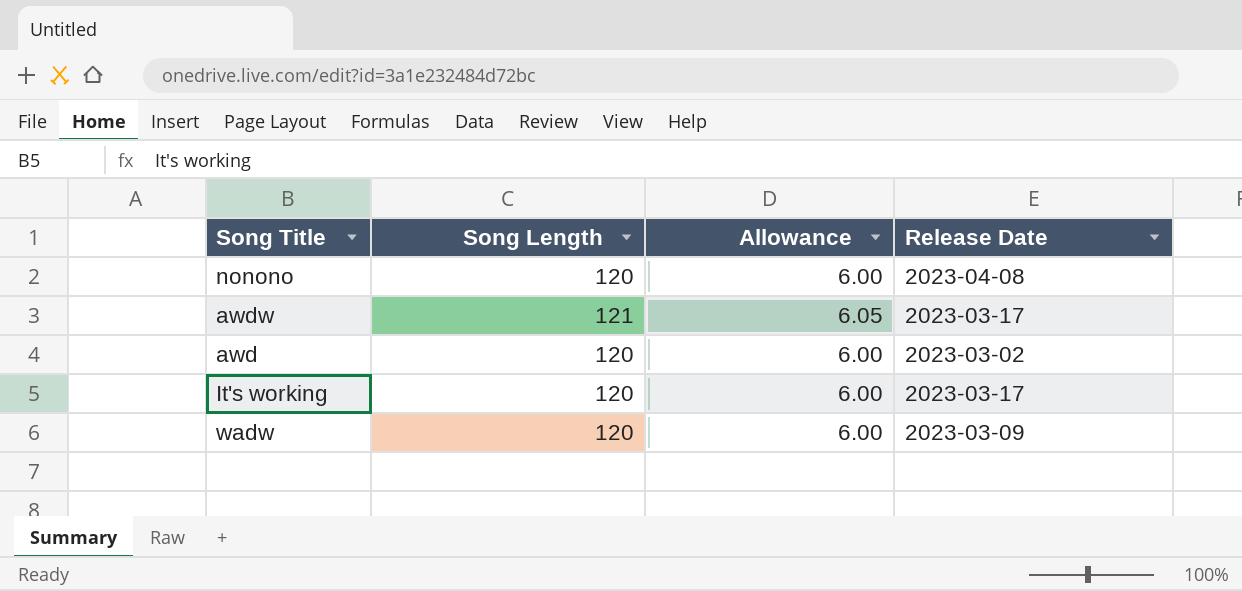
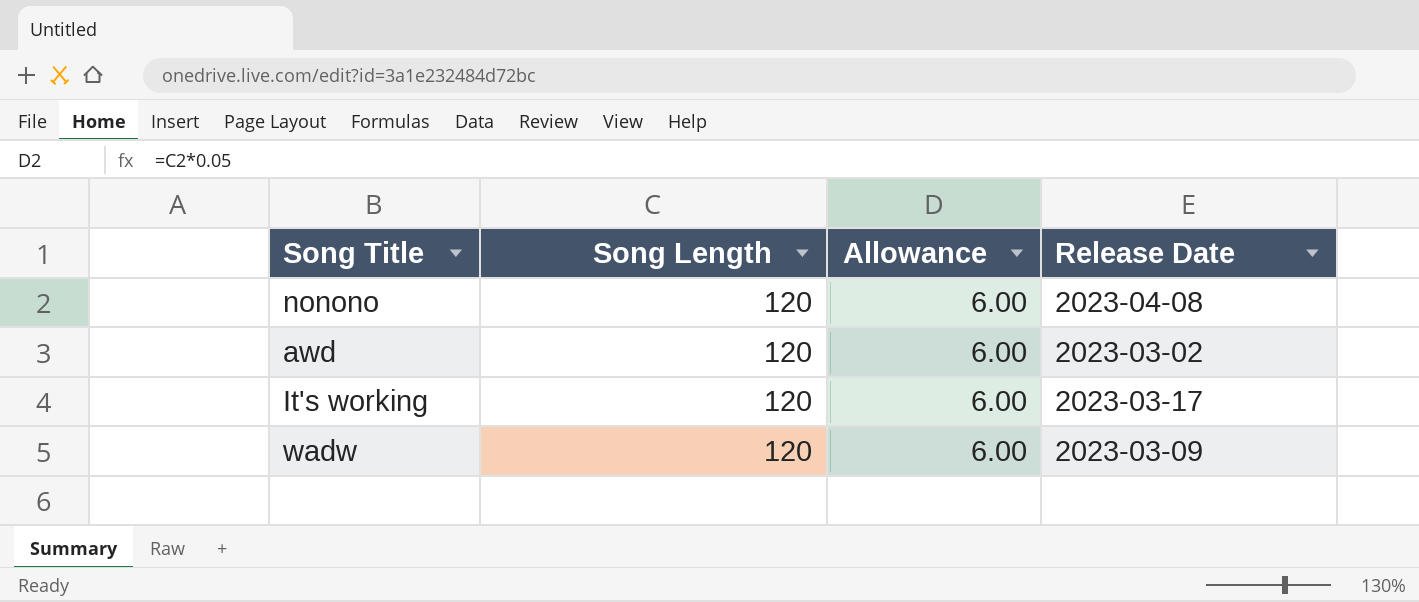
row awdw: 121 | 6.05 | 2023-03-17 -> none

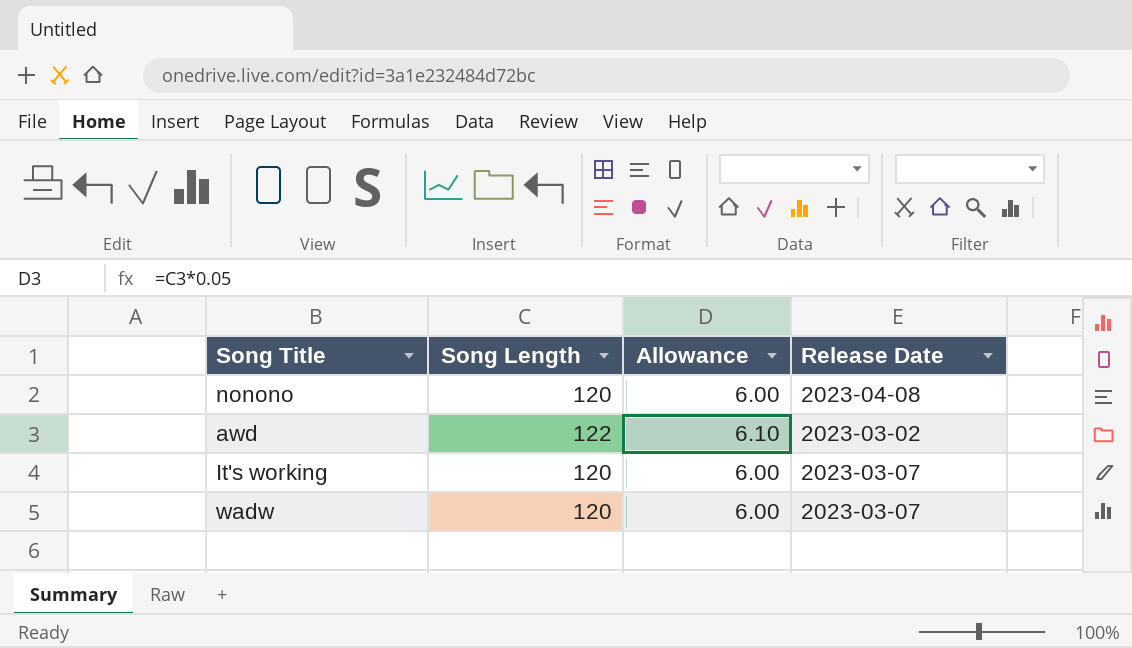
awd | Song Length: 120 -> 122
awd | Allowance: 6.00 -> 6.10
It's working | Release Date: 2023-03-17 -> 2023-03-07
wadw | Release Date: 2023-03-09 -> 2023-03-07

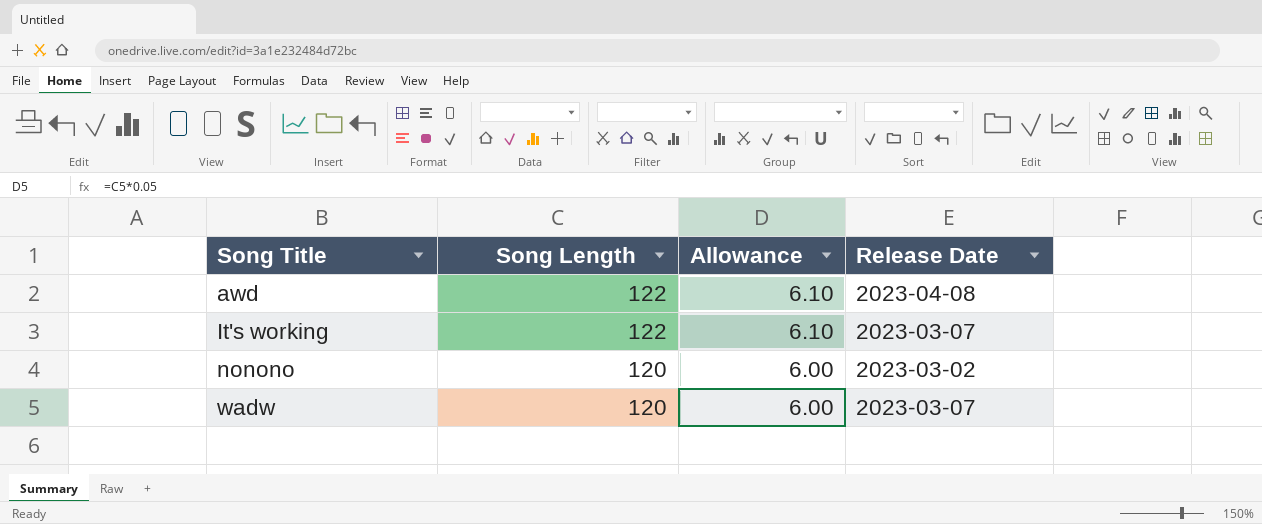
row order: none -> Song Title ascending
awd | Release Date: 2023-03-02 -> 2023-04-08
It's working | Song Length: 120 -> 122
It's working | Allowance: 6.00 -> 6.10
nonono | Release Date: 2023-04-08 -> 2023-03-02

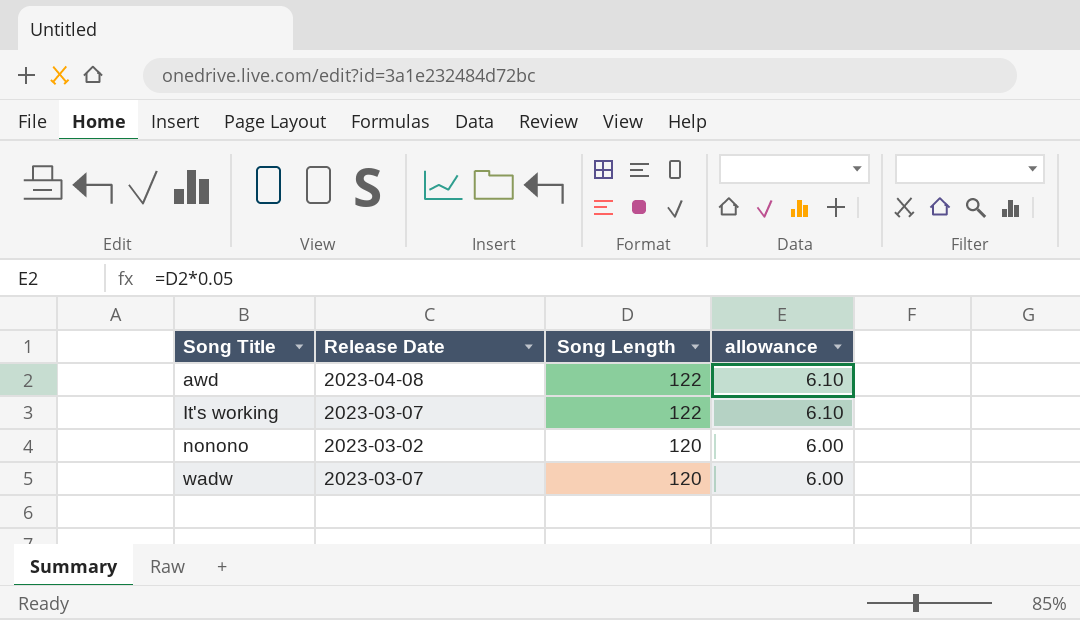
column Release Date | position: 4 -> 2
column name: Allowance -> allowance

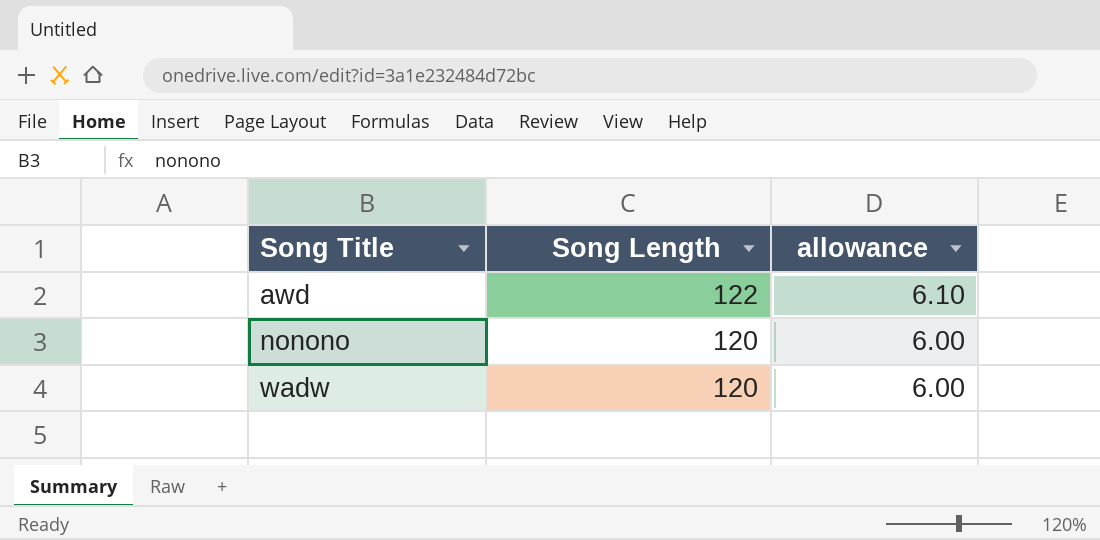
column Release Date | position: 2 -> none
row It's working: 2023-03-07 | 122 | 6.10 -> none

